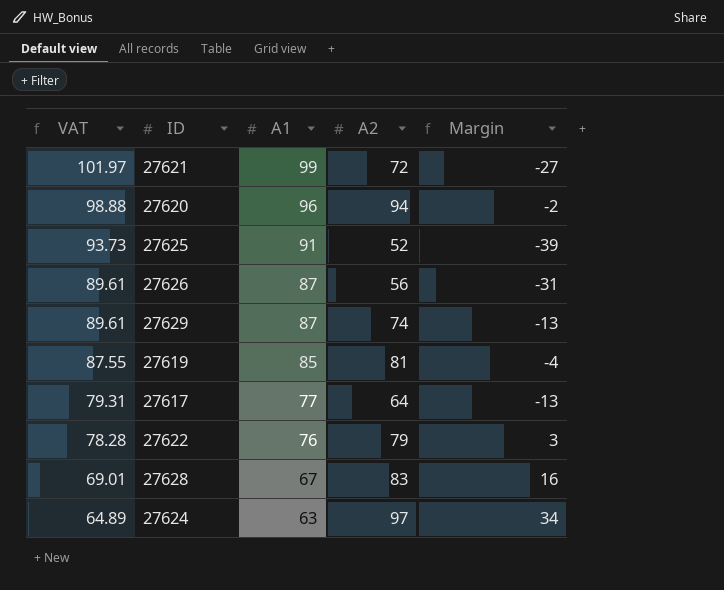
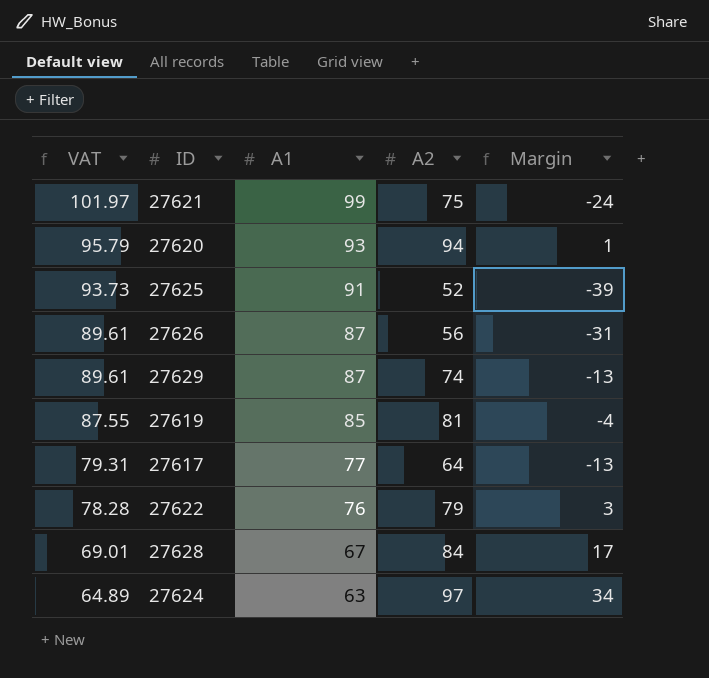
27621 | A2: 72 -> 75
27621 | Margin: -27 -> -24
27620 | VAT: 98.88 -> 95.79
27620 | A1: 96 -> 93
27620 | Margin: -2 -> 1
27628 | A2: 83 -> 84
27628 | Margin: 16 -> 17

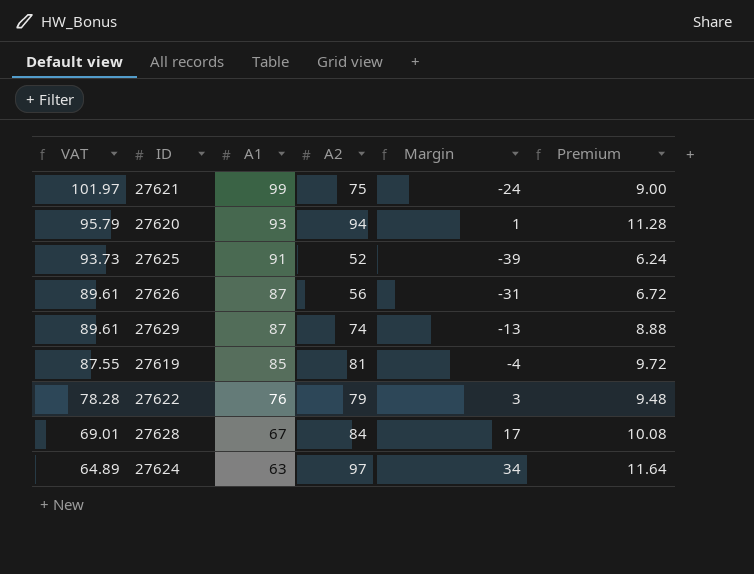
column Premium | formula: none -> [A2] * 0.12
row 27617: 79.31 | 77 | 64 | -13 -> none

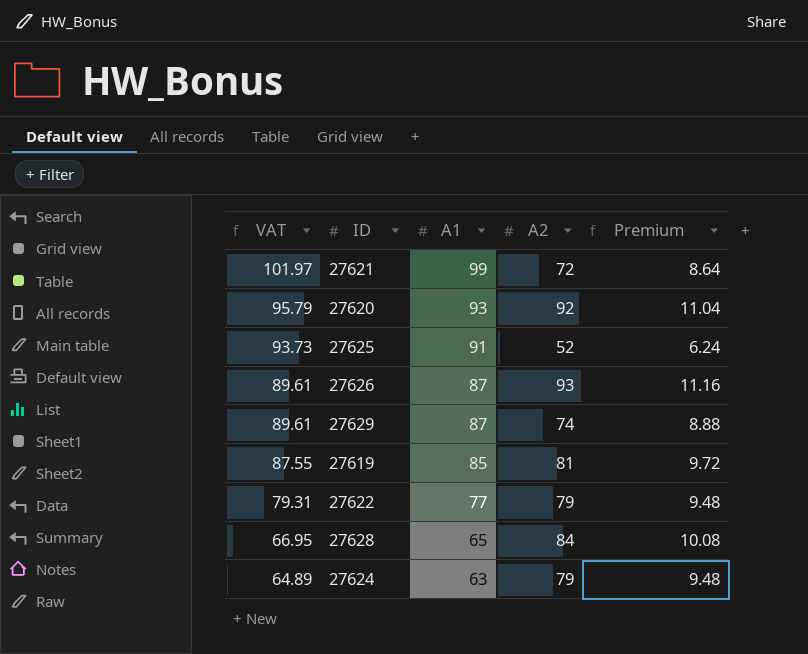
column Margin | formula: [A2] - [A1] -> none
27621 | A2: 75 -> 72
27621 | Premium: 9.00 -> 8.64
27620 | A2: 94 -> 92
27620 | Premium: 11.28 -> 11.04
27626 | A2: 56 -> 93
27626 | Premium: 6.72 -> 11.16
27622 | VAT: 78.28 -> 79.31
27622 | A1: 76 -> 77
27628 | VAT: 69.01 -> 66.95
27628 | A1: 67 -> 65
27624 | A2: 97 -> 79
27624 | Premium: 11.64 -> 9.48

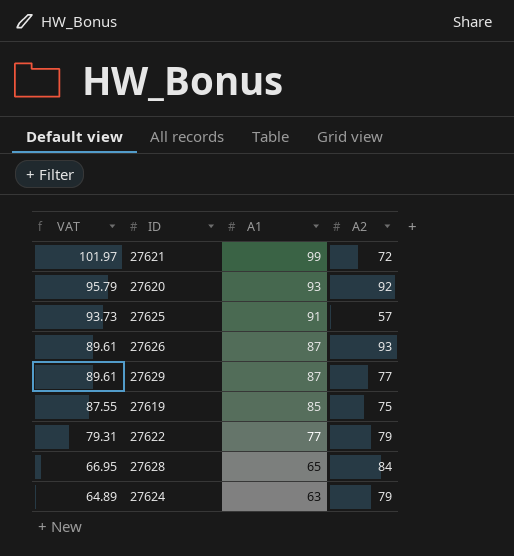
column Premium | formula: [A2] * 0.12 -> none
27625 | A2: 52 -> 57
27629 | A2: 74 -> 77
27619 | A2: 81 -> 75

